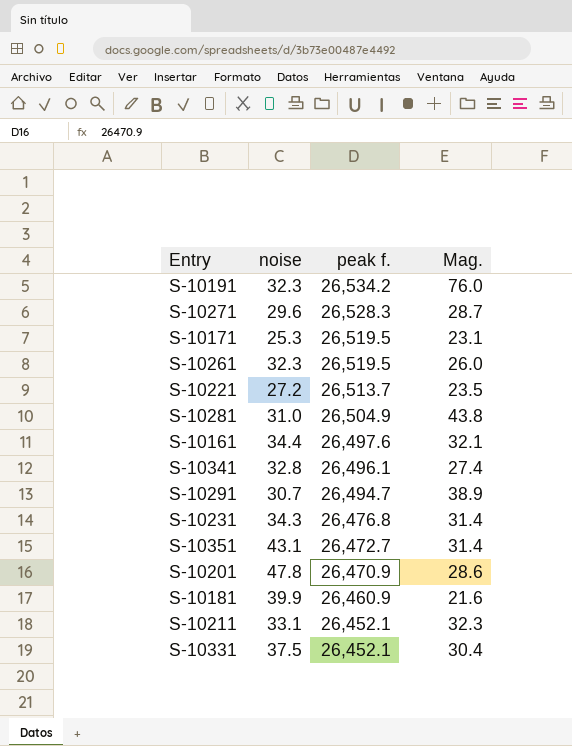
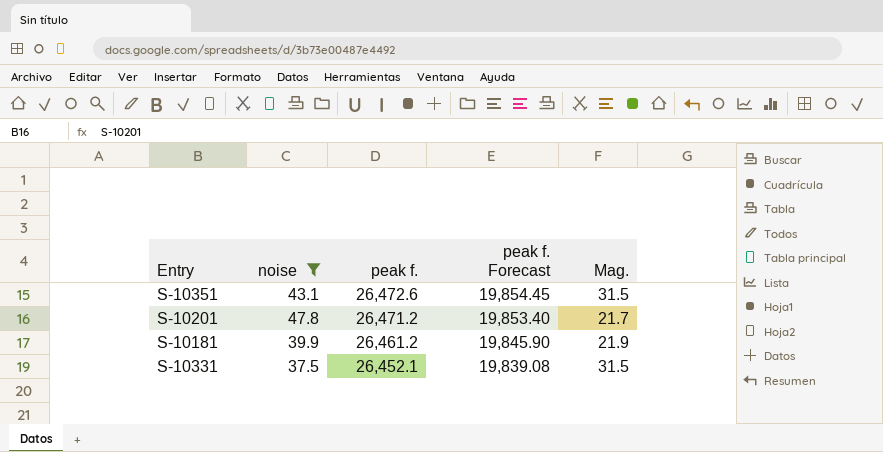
filter: none -> noise >= 37.5
column peak f. Forecast | formula: none -> [peak f.] * 0.75
S-10351 | peak f.: 26,472.7 -> 26,472.6
S-10351 | Mag.: 31.4 -> 31.5
S-10201 | peak f.: 26,470.9 -> 26,471.2
S-10201 | Mag.: 28.6 -> 21.7
S-10181 | peak f.: 26,460.9 -> 26,461.2
S-10181 | Mag.: 21.6 -> 21.9
S-10331 | Mag.: 30.4 -> 31.5

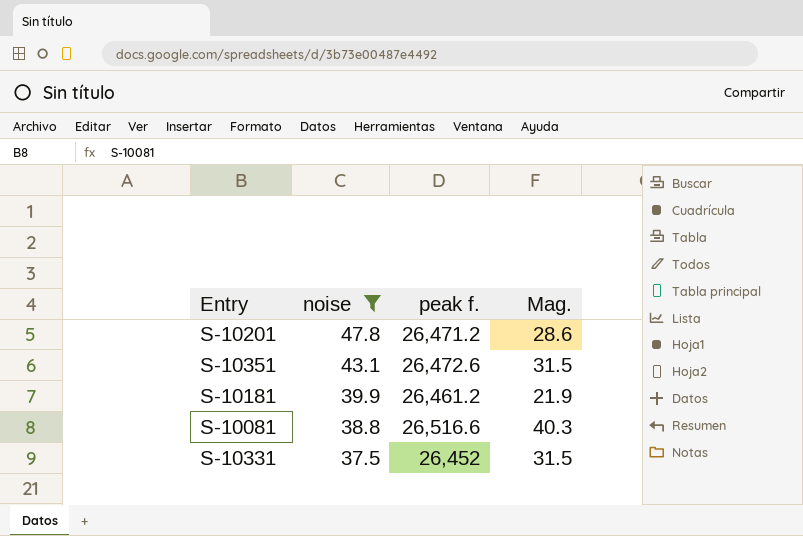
row order: peak f. descending -> noise descending
column peak f. Forecast | formula: [peak f.] * 0.75 -> none
S-10201 | Mag.: 21.7 -> 28.6
row S-10081: none -> 38.8 | 26,516.6 | 40.3
S-10331 | peak f.: 26,452.1 -> 26,452

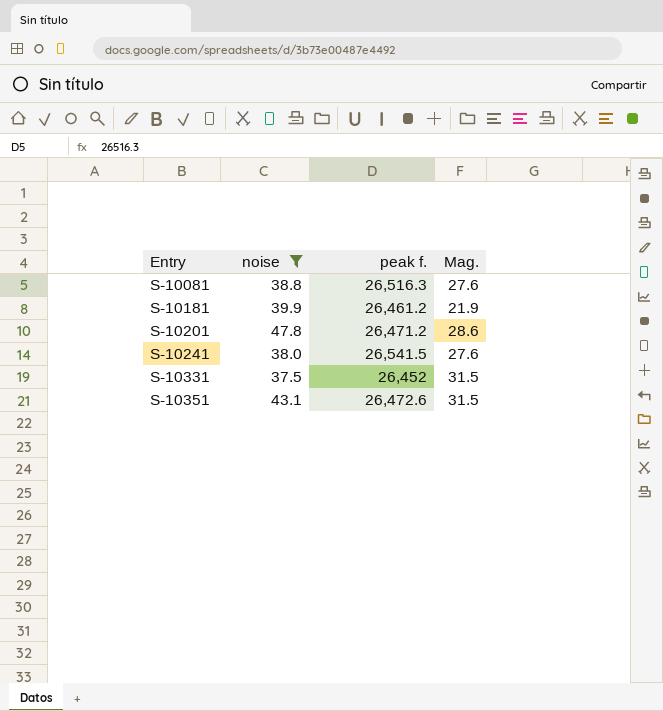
row order: noise descending -> Entry ascending
S-10081 | peak f.: 26,516.6 -> 26,516.3
S-10081 | Mag.: 40.3 -> 27.6
row S-10241: none -> 38.0 | 26,541.5 | 27.6

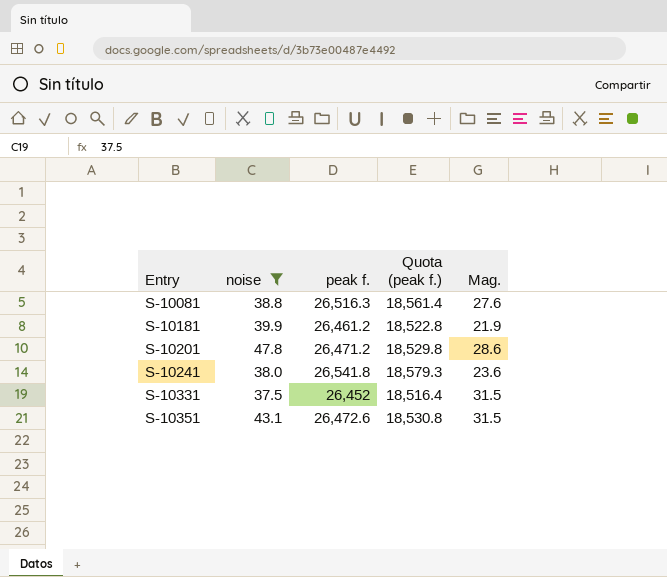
column Quota (peak f.) | formula: none -> [peak f.] * 0.7
S-10241 | peak f.: 26,541.5 -> 26,541.8
S-10241 | Mag.: 27.6 -> 23.6

